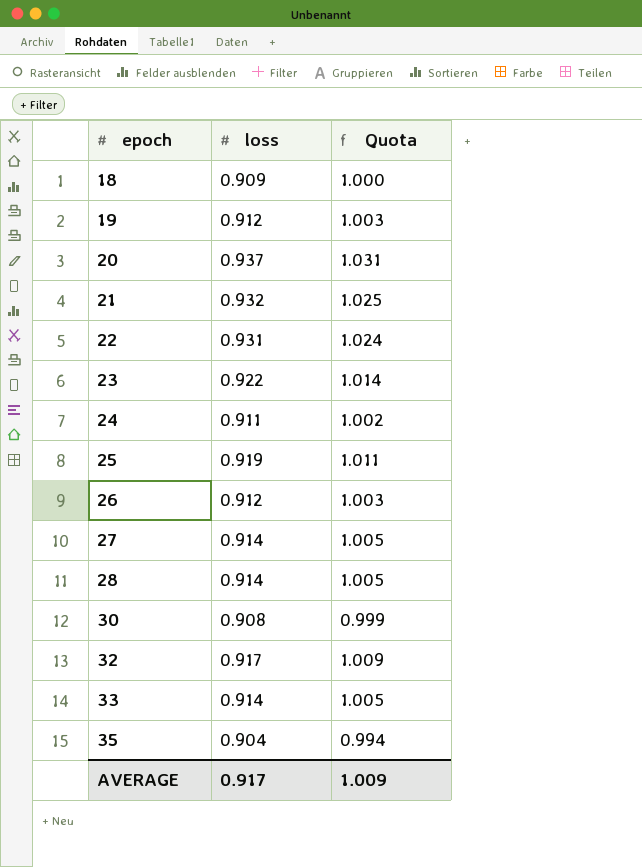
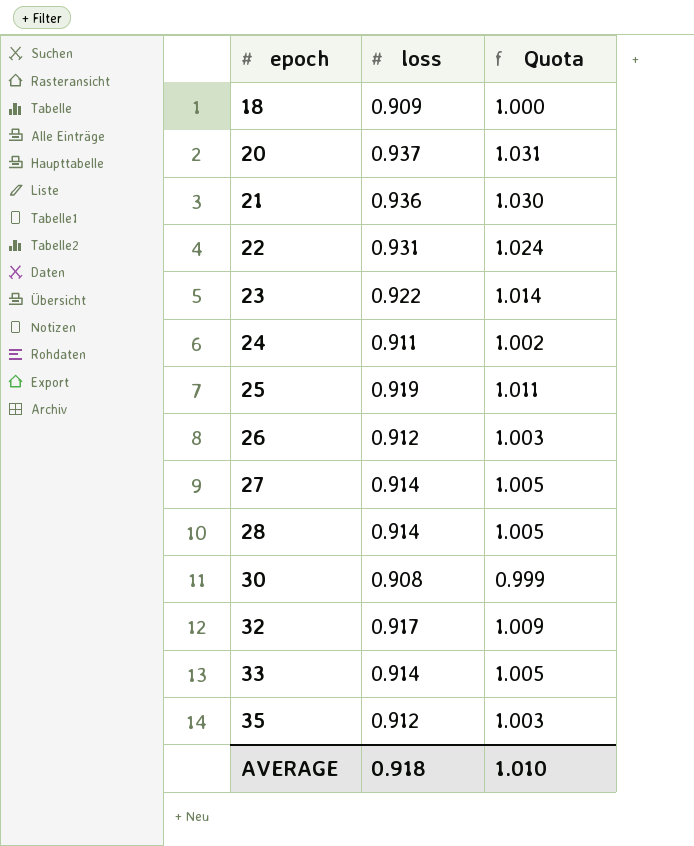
row 19: 0.912 | 1.003 -> none
21 | loss: 0.932 -> 0.936
21 | Quota: 1.025 -> 1.030
35 | loss: 0.904 -> 0.912
35 | Quota: 0.994 -> 1.003
AVERAGE | loss: 0.917 -> 0.918
AVERAGE | Quota: 1.009 -> 1.010

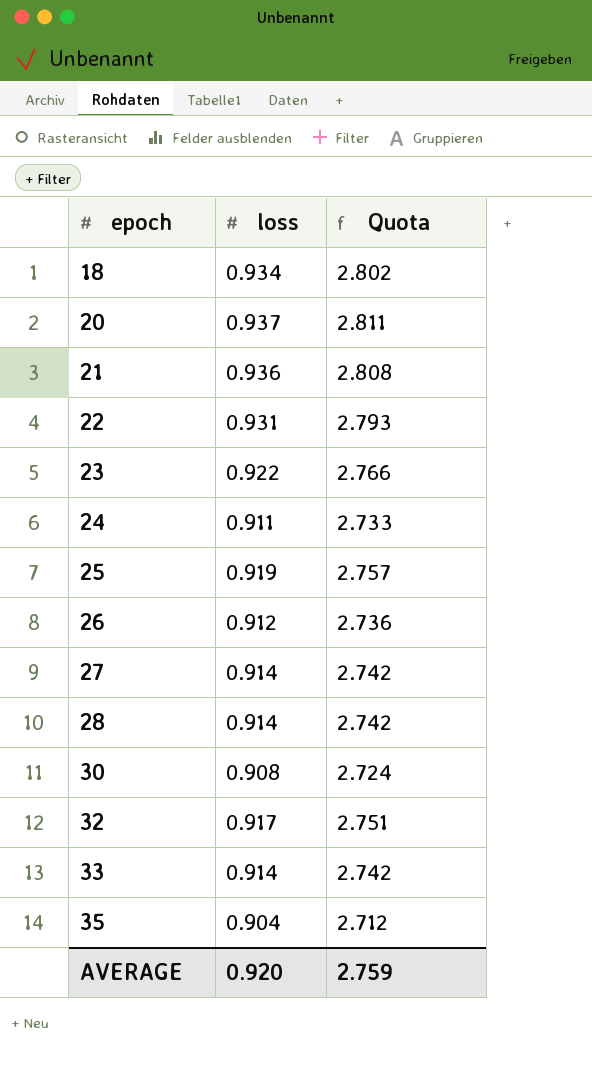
column Quota | formula: [loss] * 1.1 -> [loss] * 3
18 | loss: 0.909 -> 0.934
35 | loss: 0.912 -> 0.904
AVERAGE | loss: 0.918 -> 0.920
AVERAGE | Quota: 1.010 -> 2.759

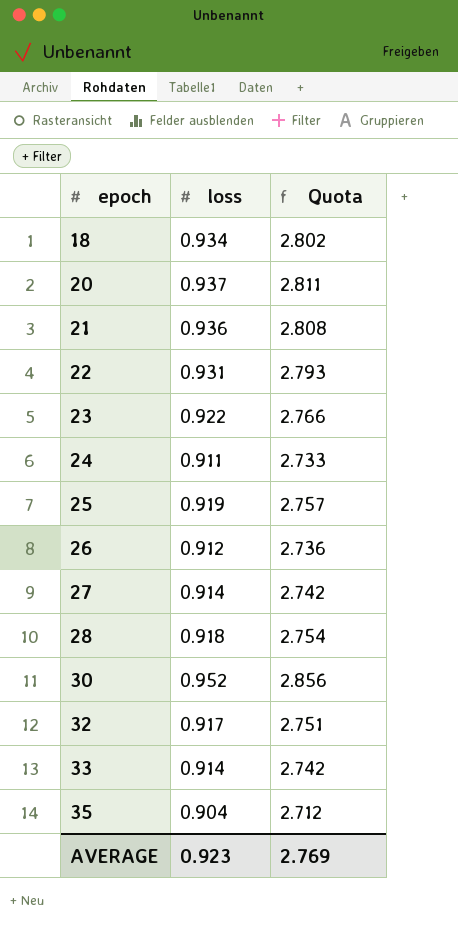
28 | loss: 0.914 -> 0.918
28 | Quota: 2.742 -> 2.754
30 | loss: 0.908 -> 0.952
30 | Quota: 2.724 -> 2.856
AVERAGE | loss: 0.920 -> 0.923
AVERAGE | Quota: 2.759 -> 2.769

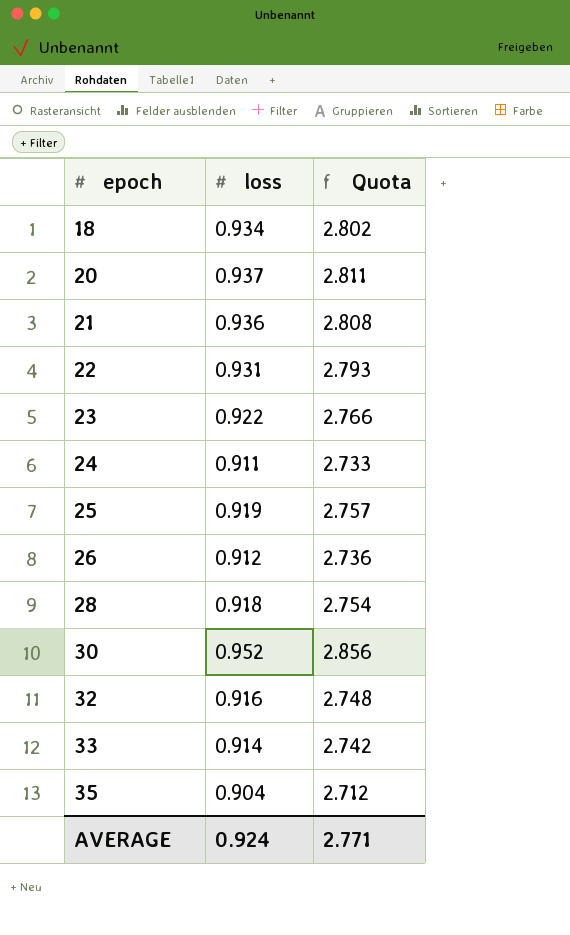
row 27: 0.914 | 2.742 -> none
32 | loss: 0.917 -> 0.916
32 | Quota: 2.751 -> 2.748
AVERAGE | loss: 0.923 -> 0.924
AVERAGE | Quota: 2.769 -> 2.771

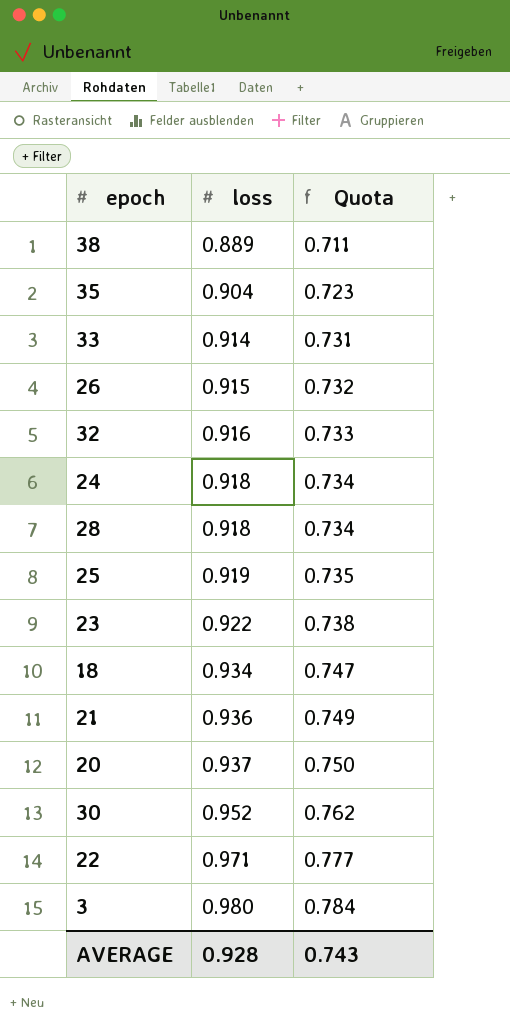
row order: epoch ascending -> loss ascending
column Quota | formula: [loss] * 3 -> [loss] * 0.8
row 38: none -> 0.889 | 0.711
26 | loss: 0.912 -> 0.915
24 | loss: 0.911 -> 0.918
22 | loss: 0.931 -> 0.971
row 3: none -> 0.980 | 0.784
AVERAGE | loss: 0.924 -> 0.928
AVERAGE | Quota: 2.771 -> 0.743

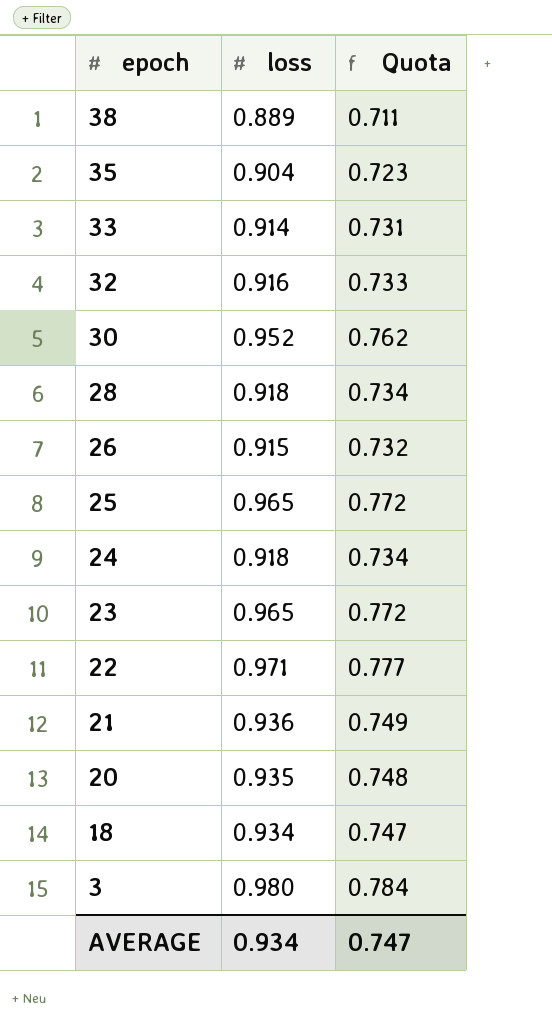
row order: loss ascending -> epoch descending
25 | loss: 0.919 -> 0.965
25 | Quota: 0.735 -> 0.772
23 | loss: 0.922 -> 0.965
23 | Quota: 0.738 -> 0.772
20 | loss: 0.937 -> 0.935
20 | Quota: 0.750 -> 0.748
AVERAGE | loss: 0.928 -> 0.934
AVERAGE | Quota: 0.743 -> 0.747

